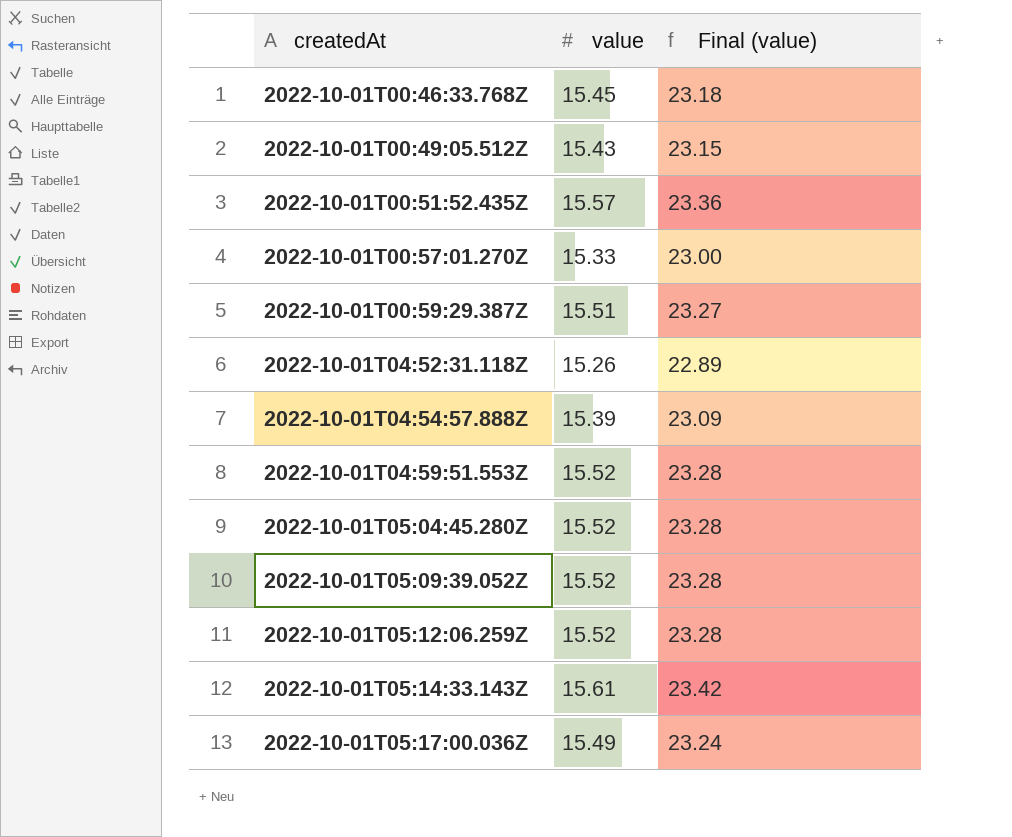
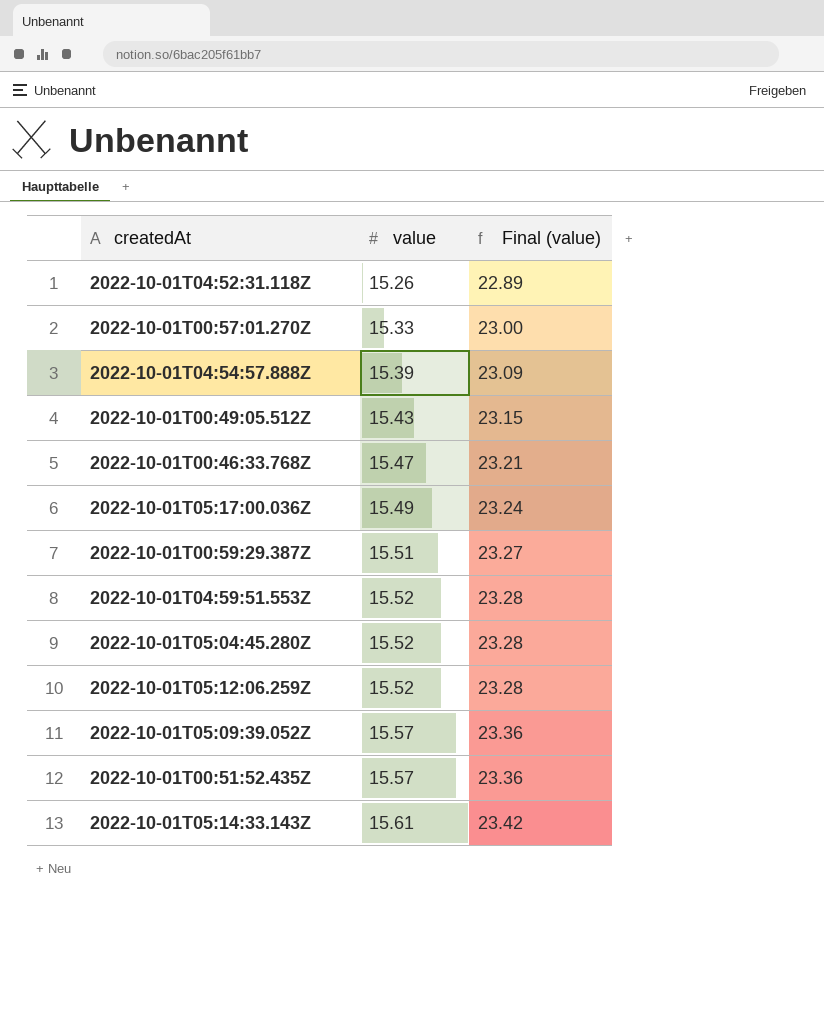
row order: createdAt ascending -> value ascending
2022-10-01T00:46:33.768Z | value: 15.45 -> 15.47
2022-10-01T00:46:33.768Z | Final (value): 23.18 -> 23.21
2022-10-01T05:09:39.052Z | value: 15.52 -> 15.57
2022-10-01T05:09:39.052Z | Final (value): 23.28 -> 23.36

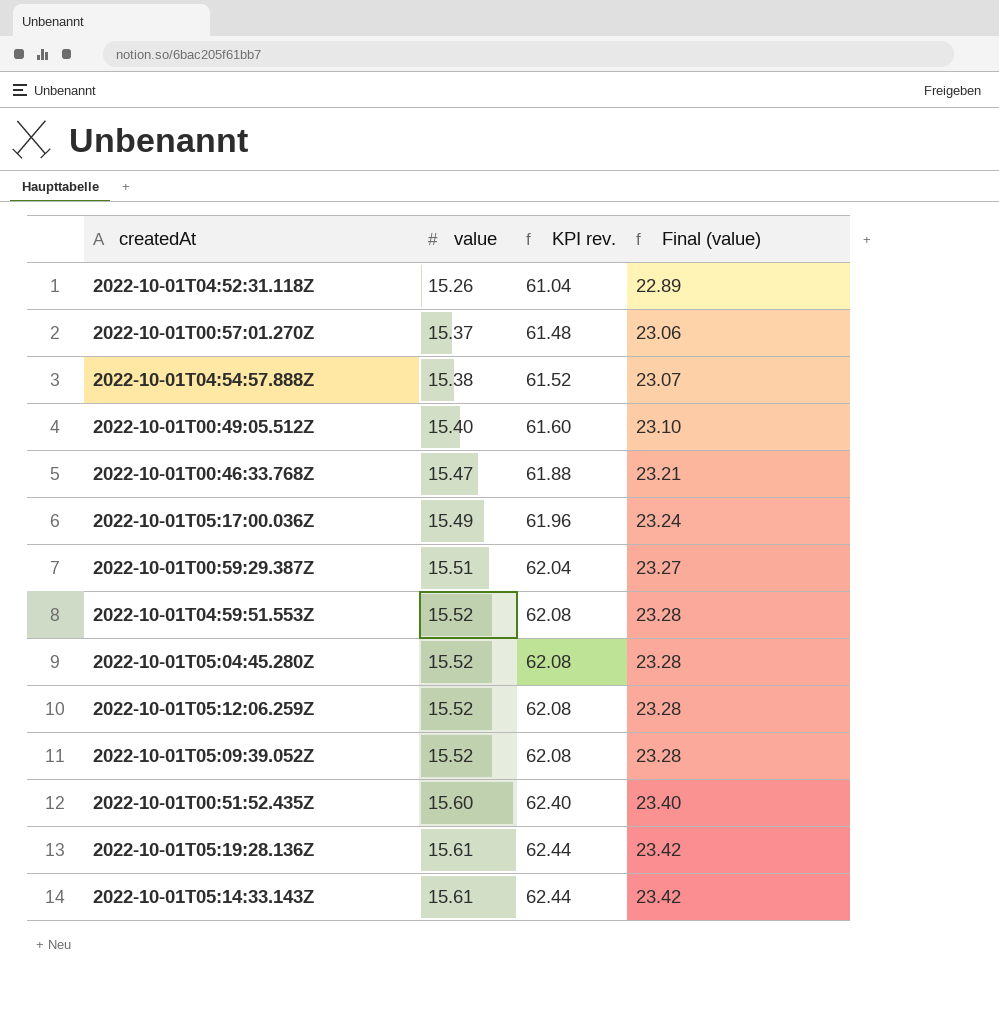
column KPI rev. | formula: none -> [value] * 4
2022-10-01T00:57:01.270Z | value: 15.33 -> 15.37
2022-10-01T00:57:01.270Z | Final (value): 23.00 -> 23.06
2022-10-01T04:54:57.888Z | value: 15.39 -> 15.38
2022-10-01T04:54:57.888Z | Final (value): 23.09 -> 23.07
2022-10-01T00:49:05.512Z | value: 15.43 -> 15.40
2022-10-01T00:49:05.512Z | Final (value): 23.15 -> 23.10
2022-10-01T05:09:39.052Z | value: 15.57 -> 15.52
2022-10-01T05:09:39.052Z | Final (value): 23.36 -> 23.28
2022-10-01T00:51:52.435Z | value: 15.57 -> 15.60
2022-10-01T00:51:52.435Z | Final (value): 23.36 -> 23.40
row 2022-10-01T05:19:28.136Z: none -> 15.61 | 62.44 | 23.42

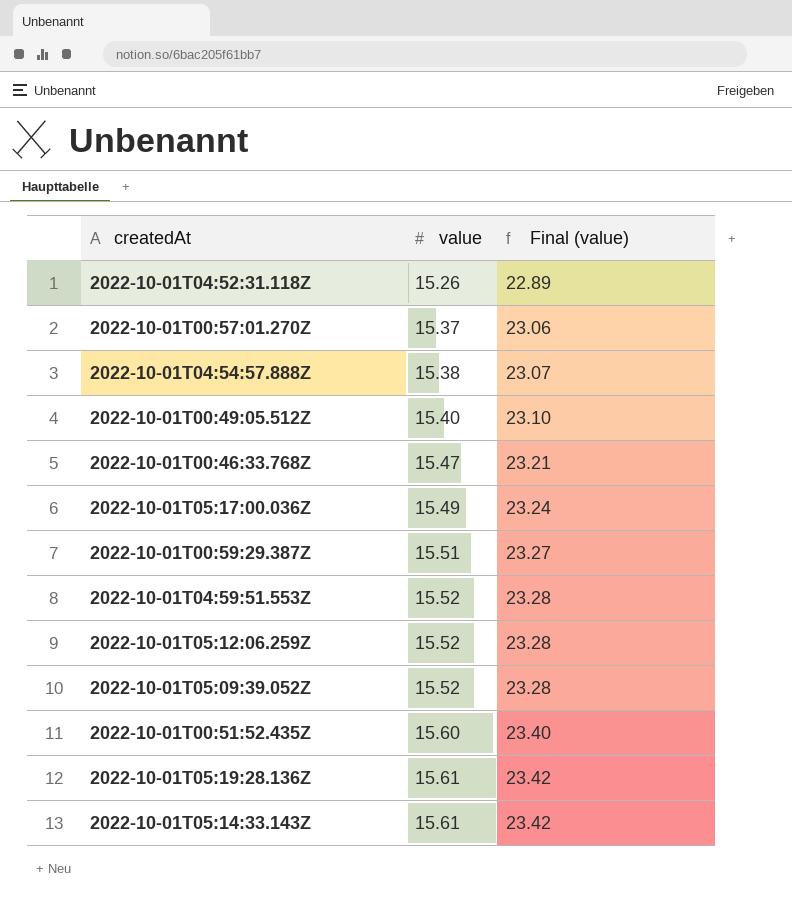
column KPI rev. | formula: [value] * 4 -> none
row 2022-10-01T05:04:45.280Z: 15.52 | 62.08 | 23.28 -> none

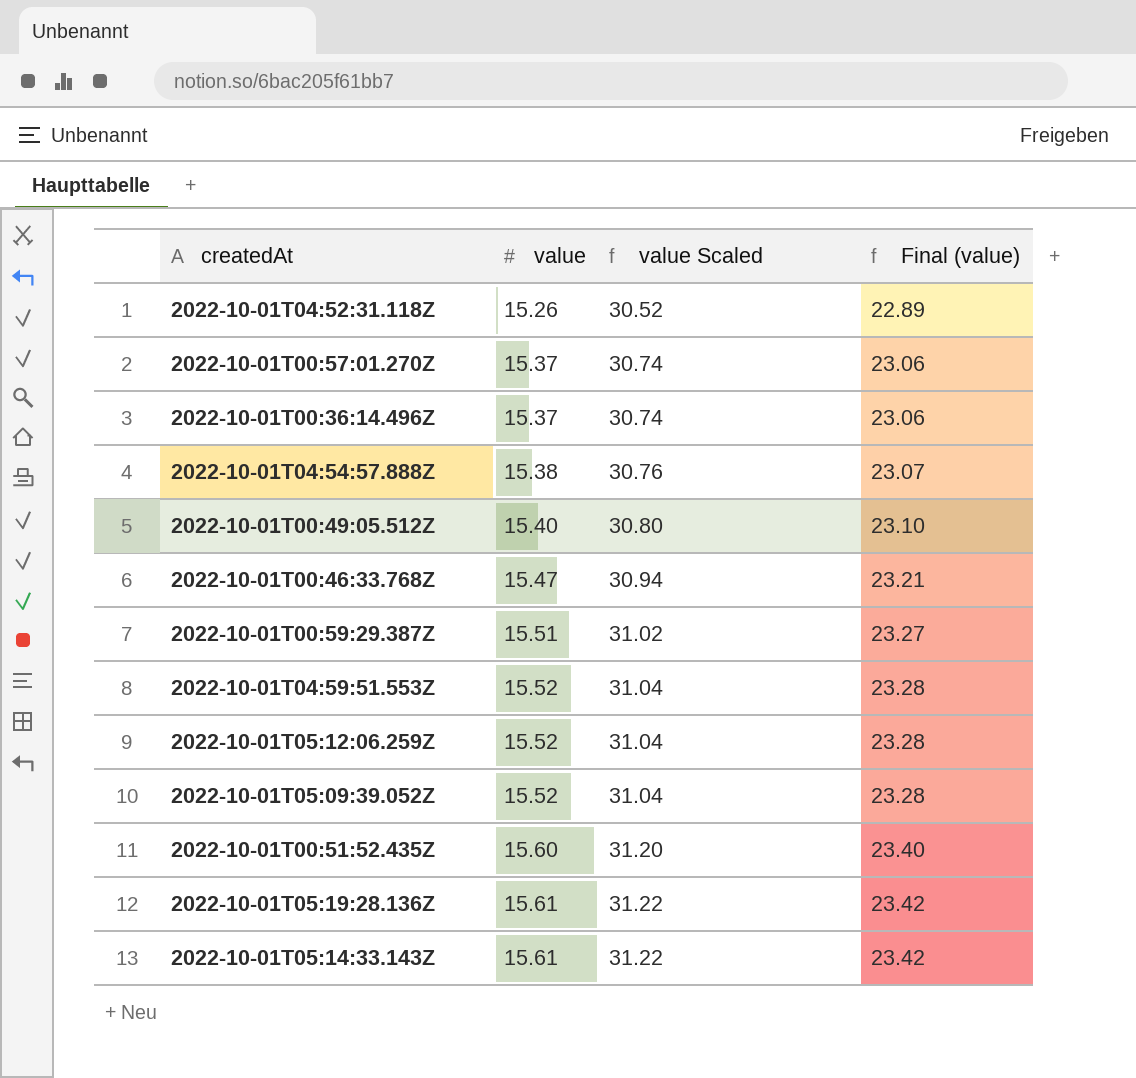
column value Scaled | formula: none -> [value] * 2
row 2022-10-01T05:17:00.036Z: 15.49 | 23.24 -> none
row 2022-10-01T00:36:14.496Z: none -> 15.37 | 30.74 | 23.06

